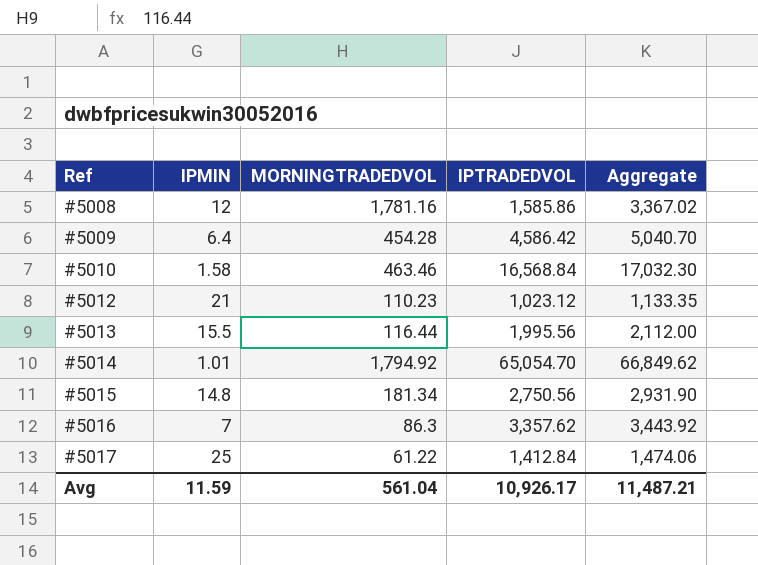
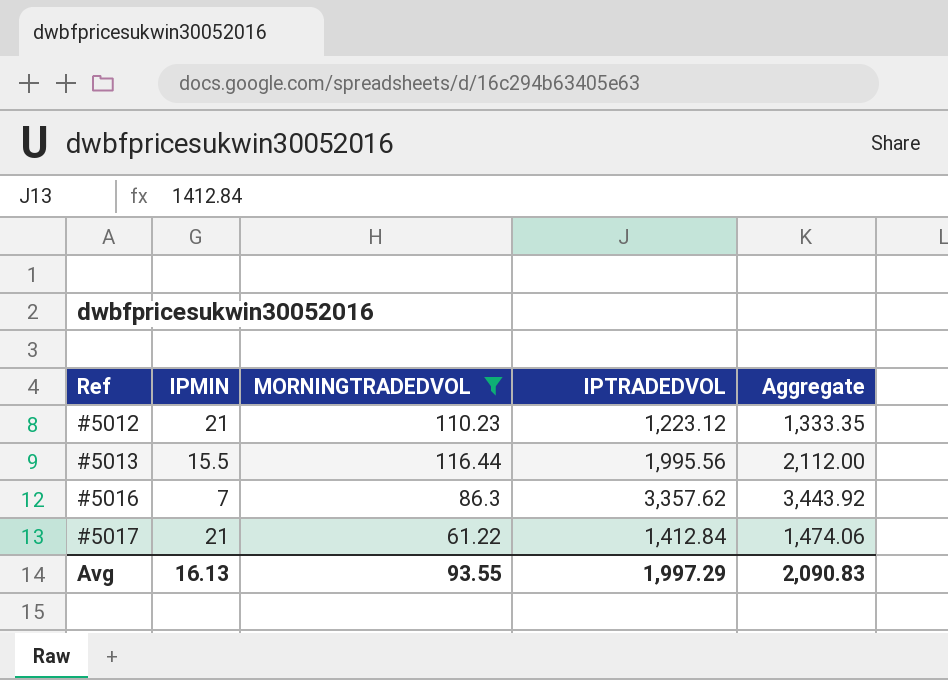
filter: none -> MORNINGTRADEDVOL <= 116.44
#5012 | IPTRADEDVOL: 1,023.12 -> 1,223.12
#5012 | Aggregate: 1,133.35 -> 1,333.35
#5017 | IPMIN: 25 -> 21
Avg | IPMIN: 11.59 -> 16.13
Avg | MORNINGTRADEDVOL: 561.04 -> 93.55
Avg | IPTRADEDVOL: 10,926.17 -> 1,997.29
Avg | Aggregate: 11,487.21 -> 2,090.83

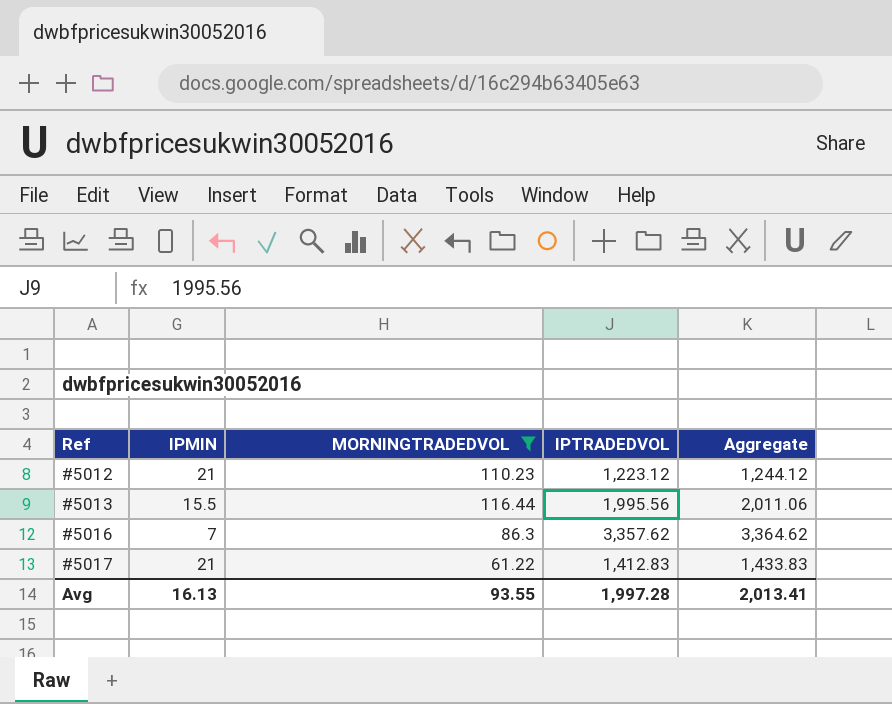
column Aggregate | formula: [MORNINGTRADEDVOL] + [IPTRADEDVOL] -> [IPMIN] + [IPTRADEDVOL]
#5017 | IPTRADEDVOL: 1,412.84 -> 1,412.83
Avg | IPTRADEDVOL: 1,997.29 -> 1,997.28
Avg | Aggregate: 2,090.83 -> 2,013.41

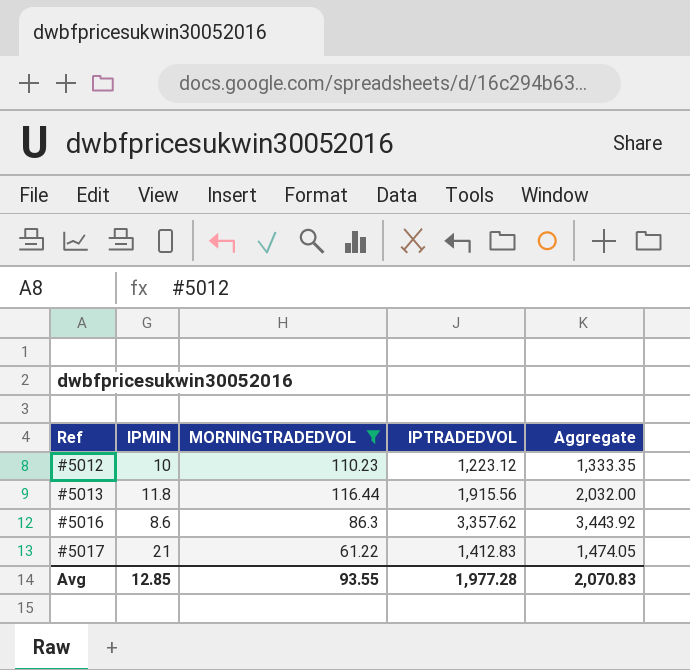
column Aggregate | formula: [IPMIN] + [IPTRADEDVOL] -> [MORNINGTRADEDVOL] + [IPTRADEDVOL]
#5012 | IPMIN: 21 -> 10
#5013 | IPMIN: 15.5 -> 11.8
#5013 | IPTRADEDVOL: 1,995.56 -> 1,915.56
#5016 | IPMIN: 7 -> 8.6
Avg | IPMIN: 16.13 -> 12.85
Avg | IPTRADEDVOL: 1,997.28 -> 1,977.28
Avg | Aggregate: 2,013.41 -> 2,070.83

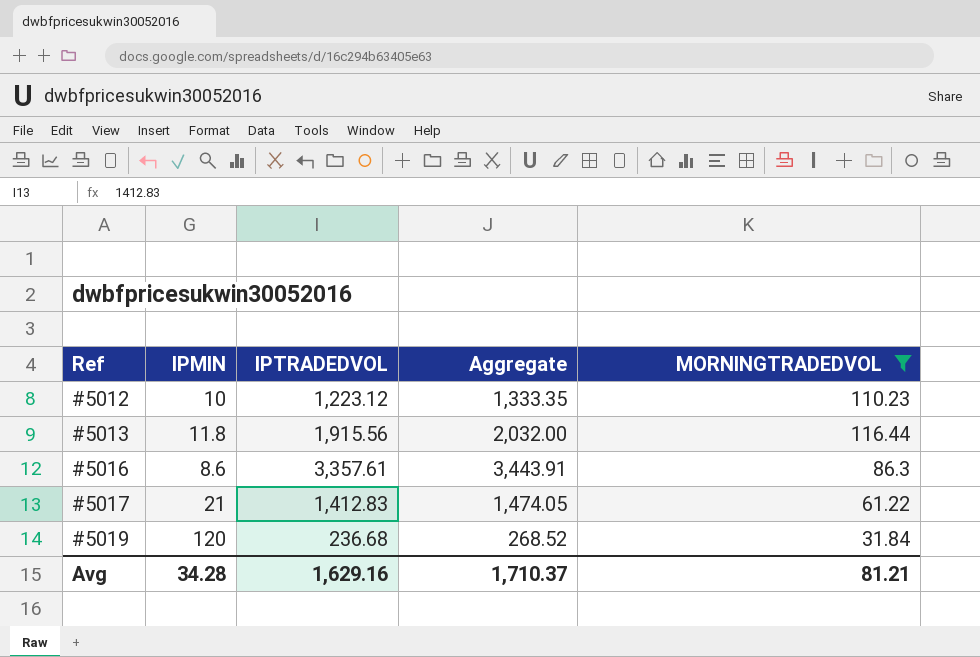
column MORNINGTRADEDVOL | position: 3 -> 5
#5016 | IPTRADEDVOL: 3,357.62 -> 3,357.61
#5016 | Aggregate: 3,443.92 -> 3,443.91
row #5019: none -> 120 | 236.68 | 268.52 | 31.84
Avg | IPMIN: 12.85 -> 34.28
Avg | IPTRADEDVOL: 1,977.28 -> 1,629.16
Avg | Aggregate: 2,070.83 -> 1,710.37
Avg | MORNINGTRADEDVOL: 93.55 -> 81.21

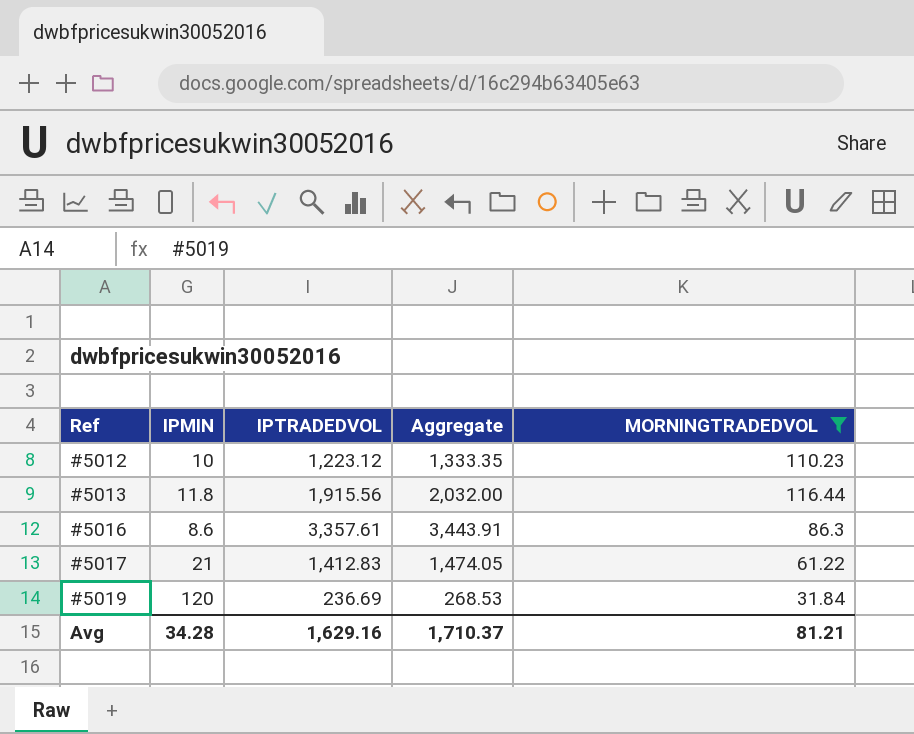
#5019 | IPTRADEDVOL: 236.68 -> 236.69
#5019 | Aggregate: 268.52 -> 268.53

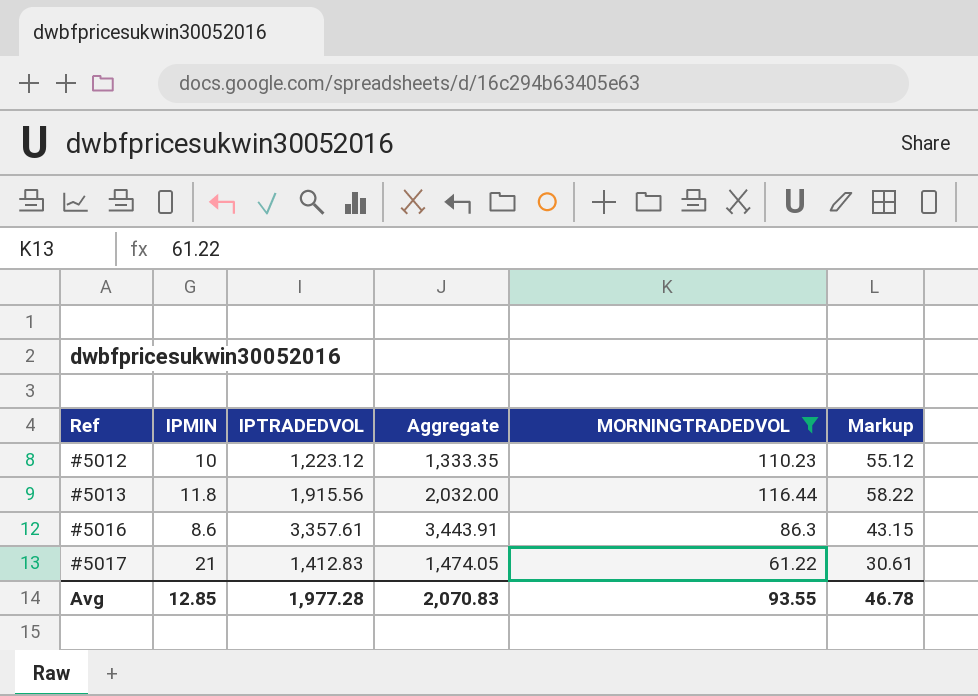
column Markup | formula: none -> [MORNINGTRADEDVOL] * 0.5
row #5019: 120 | 236.69 | 268.53 | 31.84 -> none
Avg | IPMIN: 34.28 -> 12.85
Avg | IPTRADEDVOL: 1,629.16 -> 1,977.28
Avg | Aggregate: 1,710.37 -> 2,070.83
Avg | MORNINGTRADEDVOL: 81.21 -> 93.55

